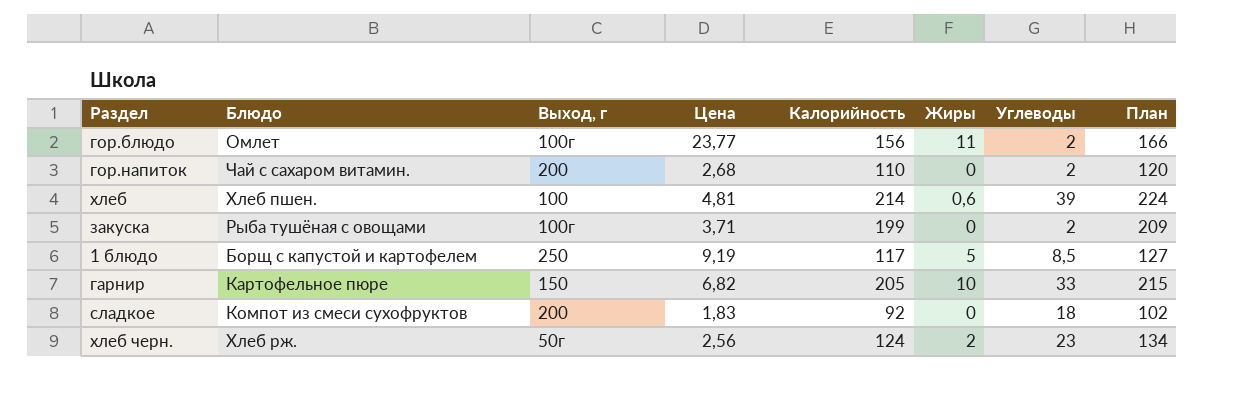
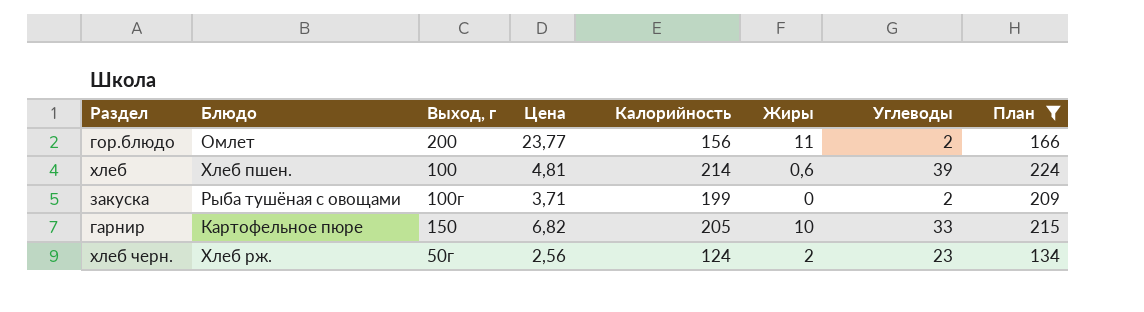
filter: none -> План >= 134
гор.блюдо | Выход, г: 100г -> 200

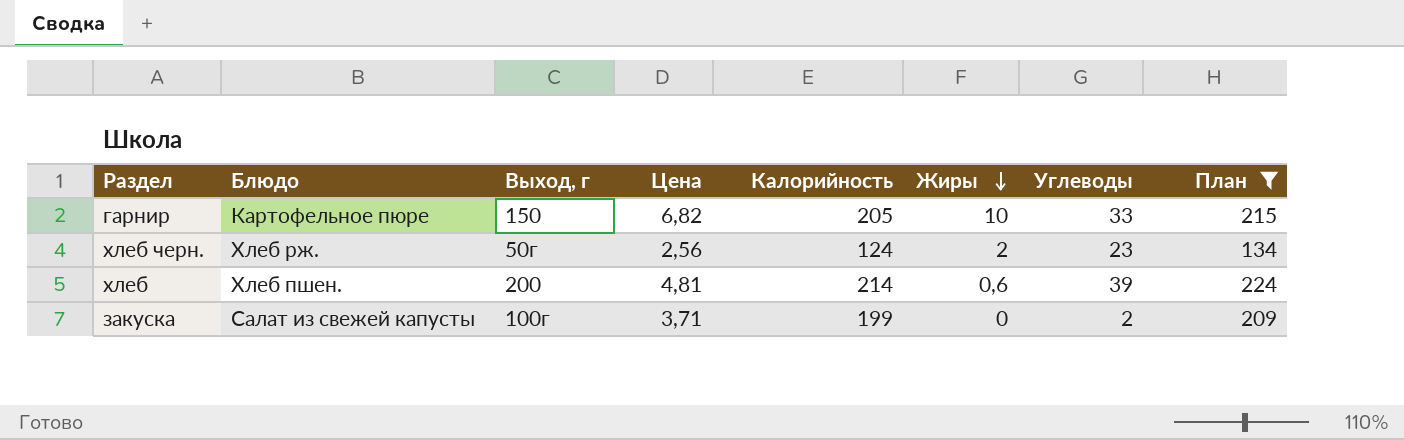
row order: none -> Жиры descending
row гор.блюдо: Омлет | 200 | 23,77 | 156 | 11 | 2 | 166 -> none
хлеб | Выход, г: 100 -> 200
закуска | Блюдо: Рыба тушёная с овощами -> Салат из свежей капусты

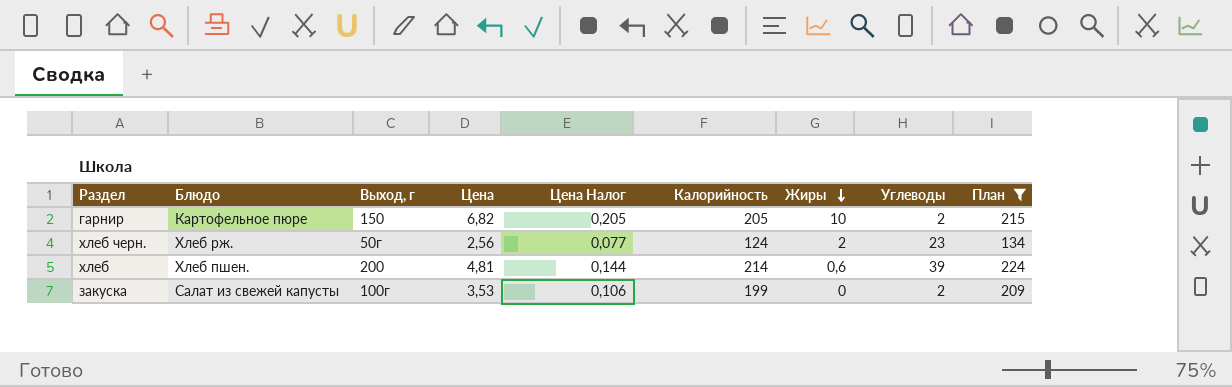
column Цена Налог | formula: none -> [Цена] * 0,03
гарнир | Углеводы: 33 -> 2
закуска | Цена: 3,71 -> 3,53

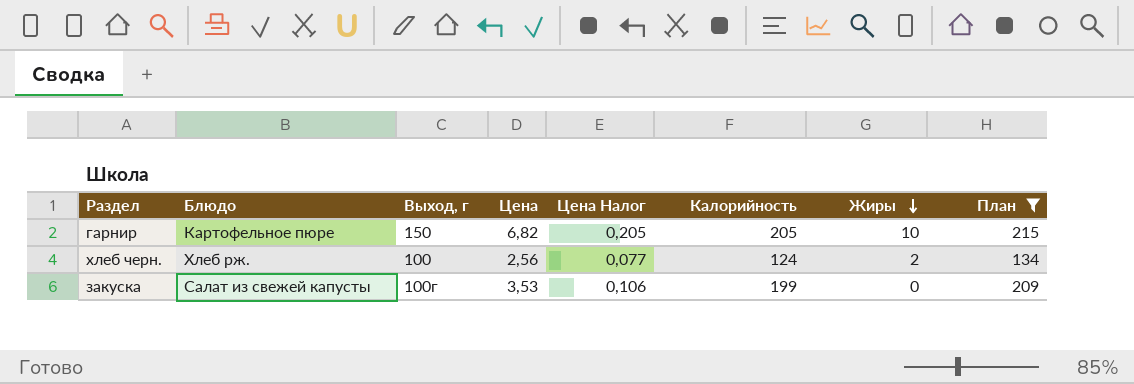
column Углеводы | position: 8 -> none
row хлеб: Хлеб пшен. | 200 | 4,81 | 0,144 | 214 | 0,6 | 39 | 224 -> none
хлеб черн. | Выход, г: 50г -> 100

